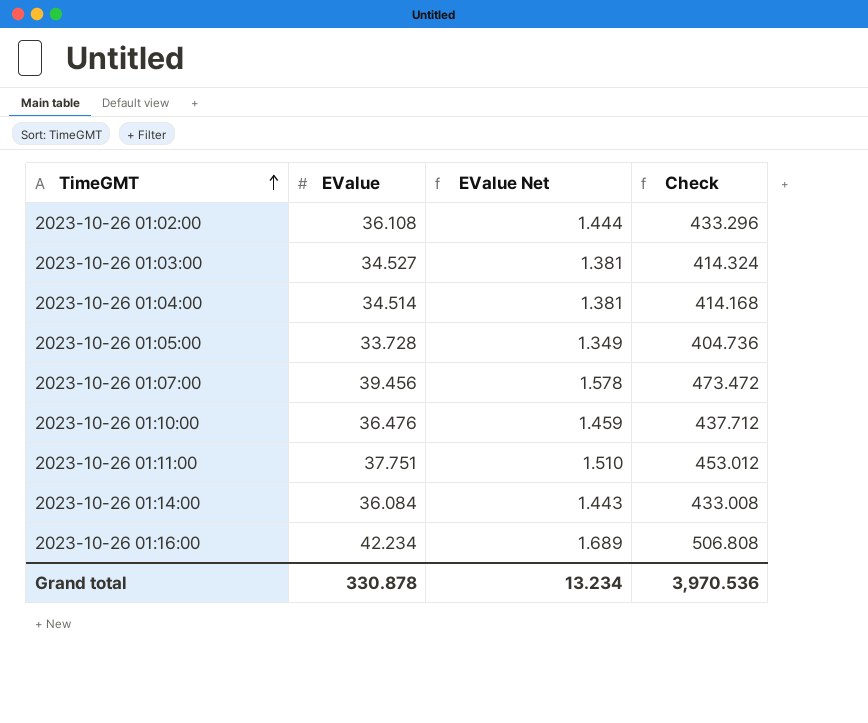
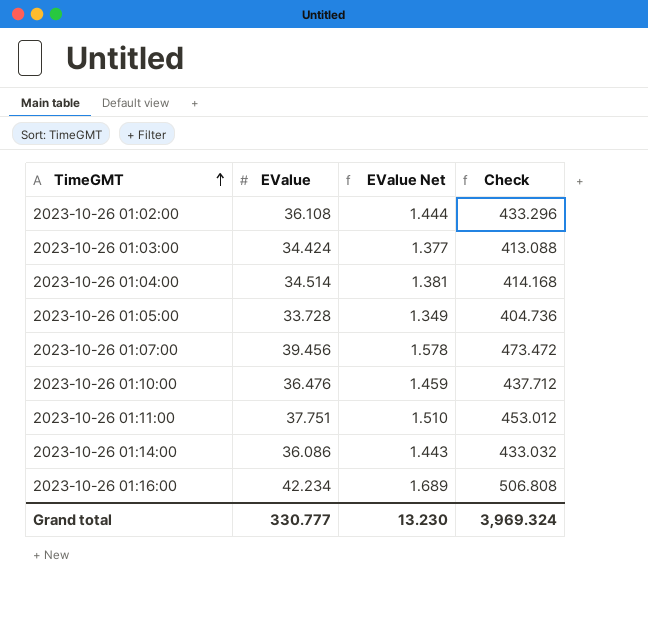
2023-10-26 01:03:00 | EValue: 34.527 -> 34.424
2023-10-26 01:03:00 | EValue Net: 1.381 -> 1.377
2023-10-26 01:03:00 | Check: 414.324 -> 413.088
2023-10-26 01:14:00 | EValue: 36.084 -> 36.086
2023-10-26 01:14:00 | Check: 433.008 -> 433.032
Grand total | EValue: 330.878 -> 330.777
Grand total | EValue Net: 13.234 -> 13.230
Grand total | Check: 3,970.536 -> 3,969.324

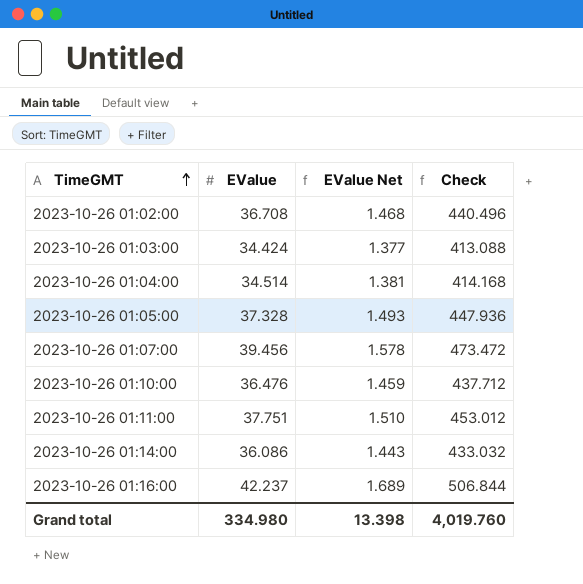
2023-10-26 01:02:00 | EValue: 36.108 -> 36.708
2023-10-26 01:02:00 | EValue Net: 1.444 -> 1.468
2023-10-26 01:02:00 | Check: 433.296 -> 440.496
2023-10-26 01:05:00 | EValue: 33.728 -> 37.328
2023-10-26 01:05:00 | EValue Net: 1.349 -> 1.493
2023-10-26 01:05:00 | Check: 404.736 -> 447.936
2023-10-26 01:16:00 | EValue: 42.234 -> 42.237
2023-10-26 01:16:00 | Check: 506.808 -> 506.844
Grand total | EValue: 330.777 -> 334.980
Grand total | EValue Net: 13.230 -> 13.398
Grand total | Check: 3,969.324 -> 4,019.760

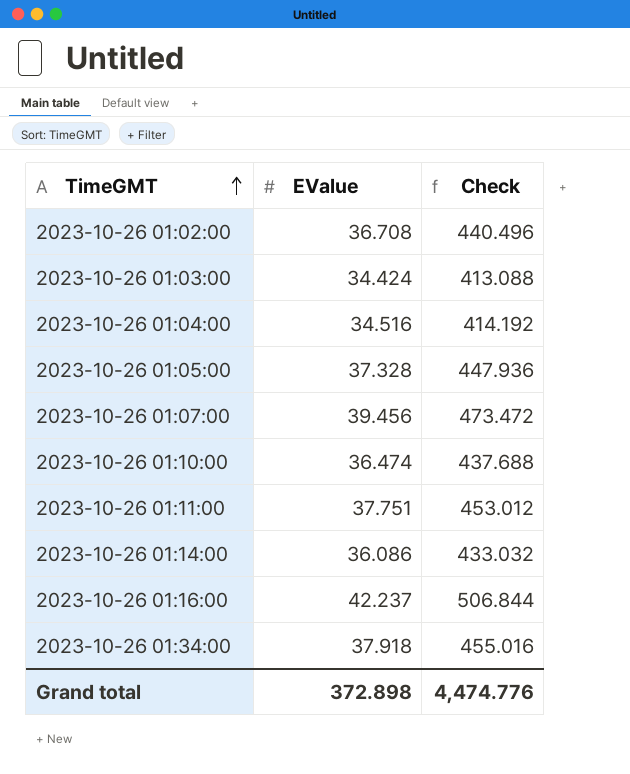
column EValue Net | formula: [EValue] * 0.04 -> none
2023-10-26 01:04:00 | EValue: 34.514 -> 34.516
2023-10-26 01:04:00 | Check: 414.168 -> 414.192
2023-10-26 01:10:00 | EValue: 36.476 -> 36.474
2023-10-26 01:10:00 | Check: 437.712 -> 437.688
row 2023-10-26 01:34:00: none -> 37.918 | 455.016
Grand total | EValue: 334.980 -> 372.898
Grand total | Check: 4,019.760 -> 4,474.776

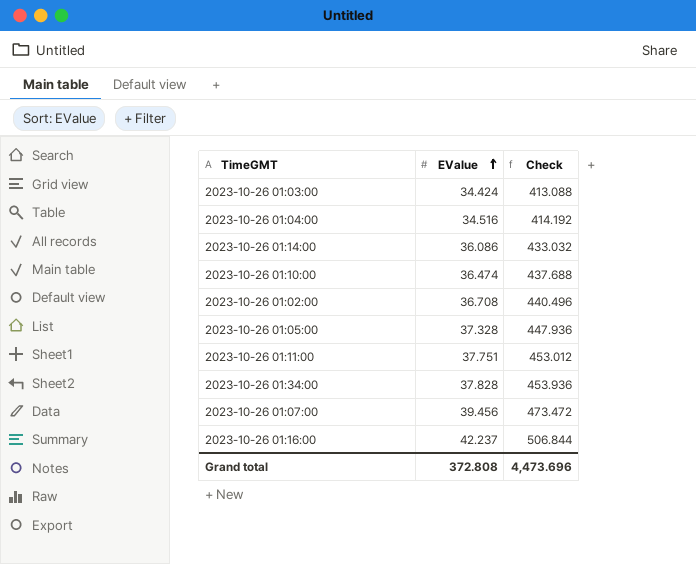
row order: TimeGMT ascending -> EValue ascending
2023-10-26 01:34:00 | EValue: 37.918 -> 37.828
2023-10-26 01:34:00 | Check: 455.016 -> 453.936
Grand total | EValue: 372.898 -> 372.808
Grand total | Check: 4,474.776 -> 4,473.696

